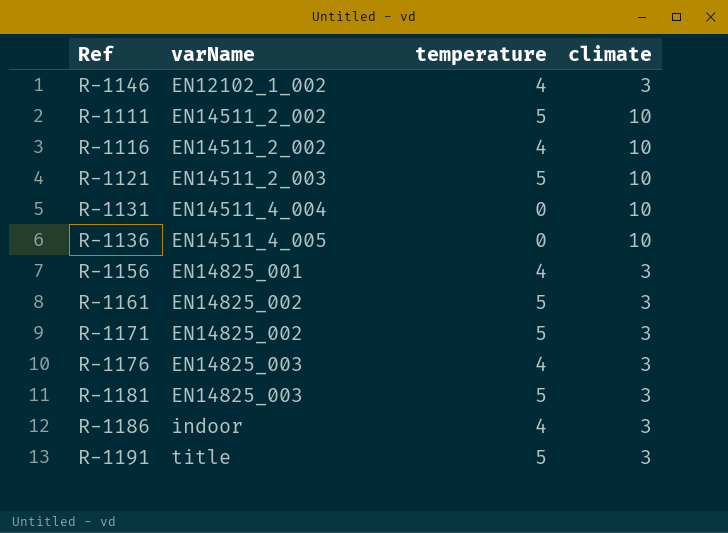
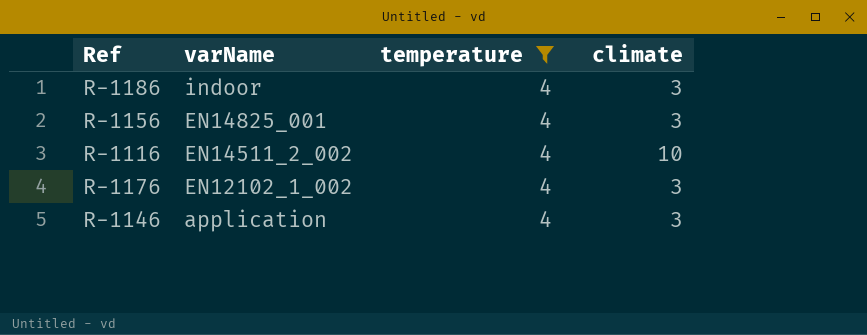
filter: none -> temperature = 4
row order: varName ascending -> varName descending
R-1176 | varName: EN14825_003 -> EN12102_1_002
R-1146 | varName: EN12102_1_002 -> application

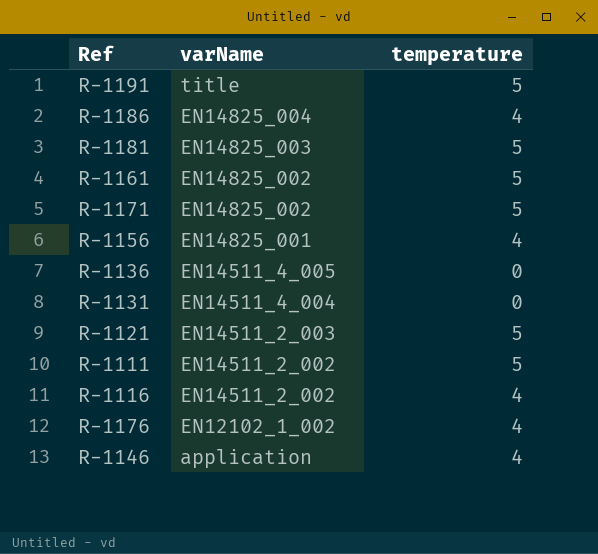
filter: temperature = 4 -> none
column climate | position: 4 -> none
R-1186 | varName: indoor -> EN14825_004

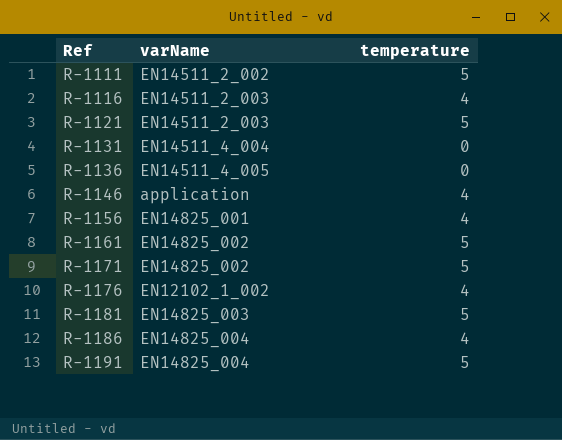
row order: varName descending -> Ref ascending
R-1116 | varName: EN14511_2_002 -> EN14511_2_003
R-1191 | varName: title -> EN14825_004

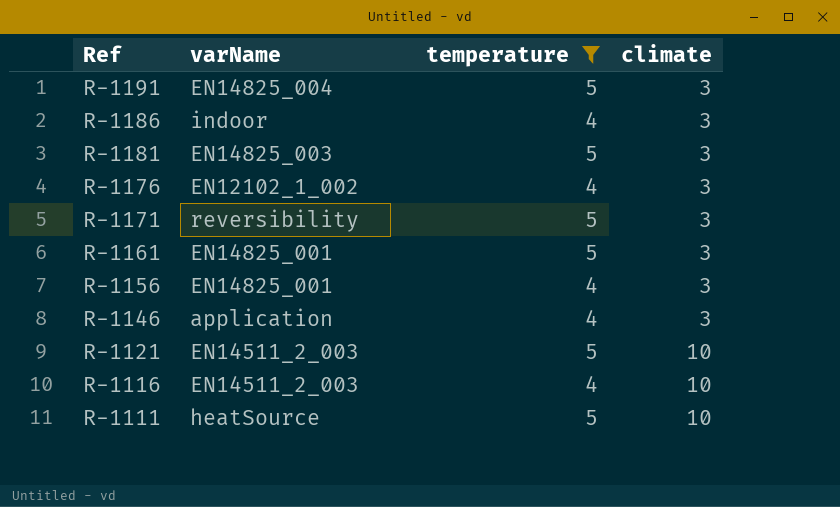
filter: none -> temperature != 0
row order: Ref ascending -> Ref descending
column climate | position: none -> 4
R-1186 | varName: EN14825_004 -> indoor
R-1171 | varName: EN14825_002 -> reversibility
R-1161 | varName: EN14825_002 -> EN14825_001
R-1111 | varName: EN14511_2_002 -> heatSource

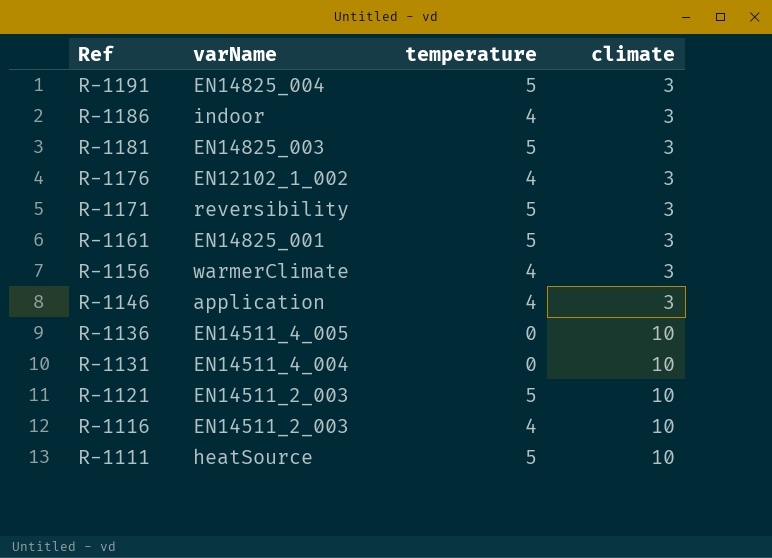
filter: temperature != 0 -> none
R-1156 | varName: EN14825_001 -> warmerClimate

